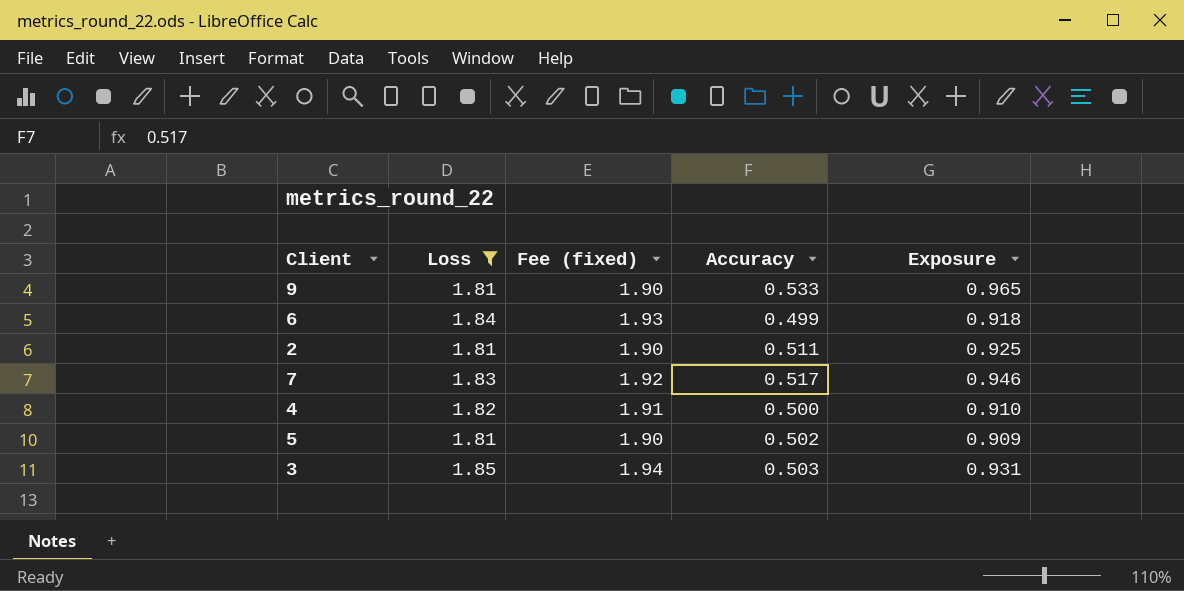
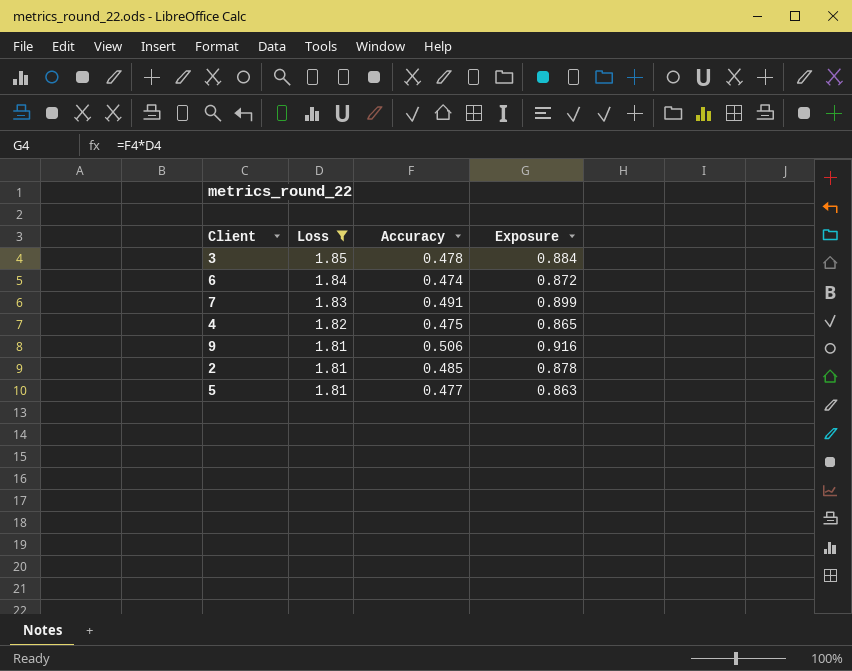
row order: none -> Loss descending
column Fee (fixed) | formula: [Loss] * 1.05 -> none
3 | Accuracy: 0.503 -> 0.478
3 | Exposure: 0.931 -> 0.884
6 | Accuracy: 0.499 -> 0.474
6 | Exposure: 0.918 -> 0.872
7 | Accuracy: 0.517 -> 0.491
7 | Exposure: 0.946 -> 0.899
4 | Accuracy: 0.500 -> 0.475
4 | Exposure: 0.910 -> 0.865
9 | Accuracy: 0.533 -> 0.506
9 | Exposure: 0.965 -> 0.916
2 | Accuracy: 0.511 -> 0.485
2 | Exposure: 0.925 -> 0.878
5 | Accuracy: 0.502 -> 0.477
5 | Exposure: 0.909 -> 0.863

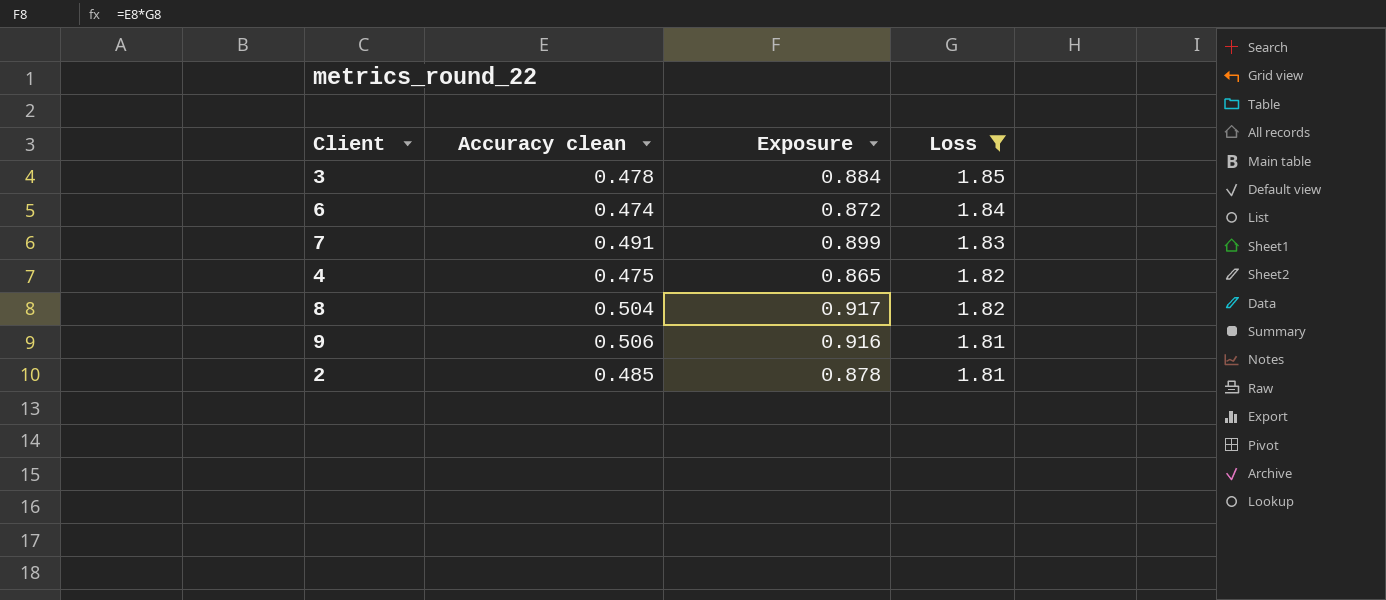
column name: Accuracy -> Accuracy clean
column Loss | position: 2 -> 4
row 5: 1.81 | 0.477 | 0.863 -> none
row 8: none -> 0.504 | 0.917 | 1.82

